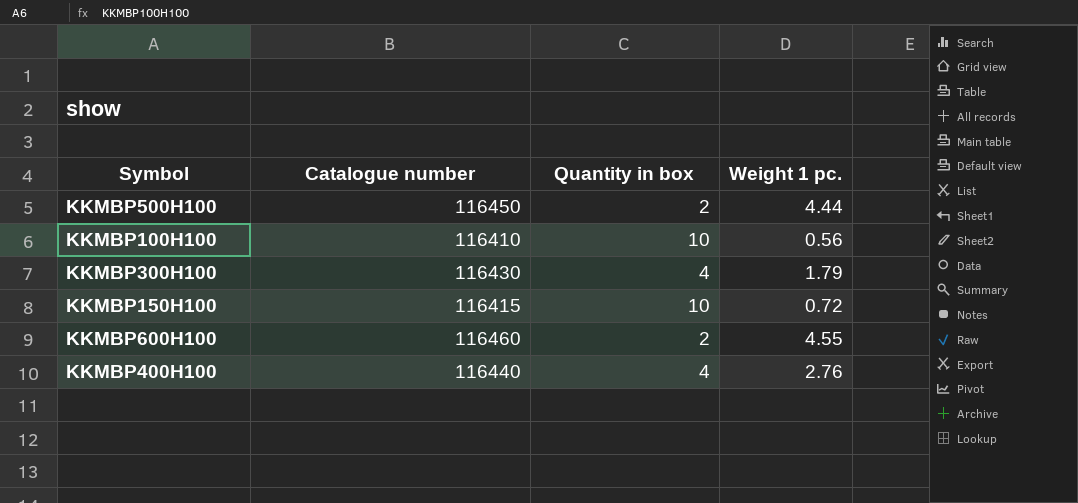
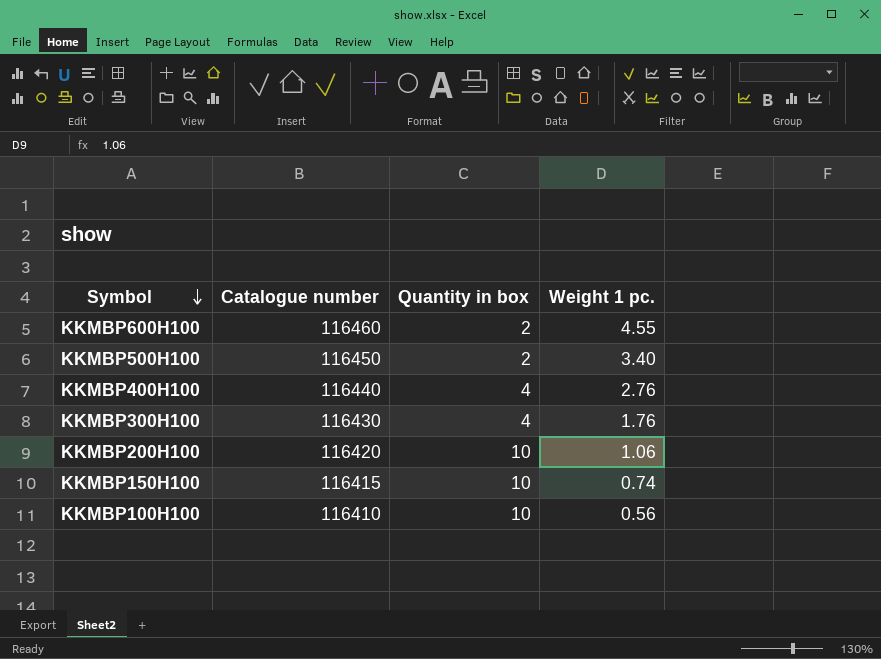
row order: none -> Symbol descending
KKMBP500H100 | Weight 1 pc.: 4.44 -> 3.40
KKMBP300H100 | Weight 1 pc.: 1.79 -> 1.76
row KKMBP200H100: none -> 116420 | 10 | 1.06
KKMBP150H100 | Weight 1 pc.: 0.72 -> 0.74

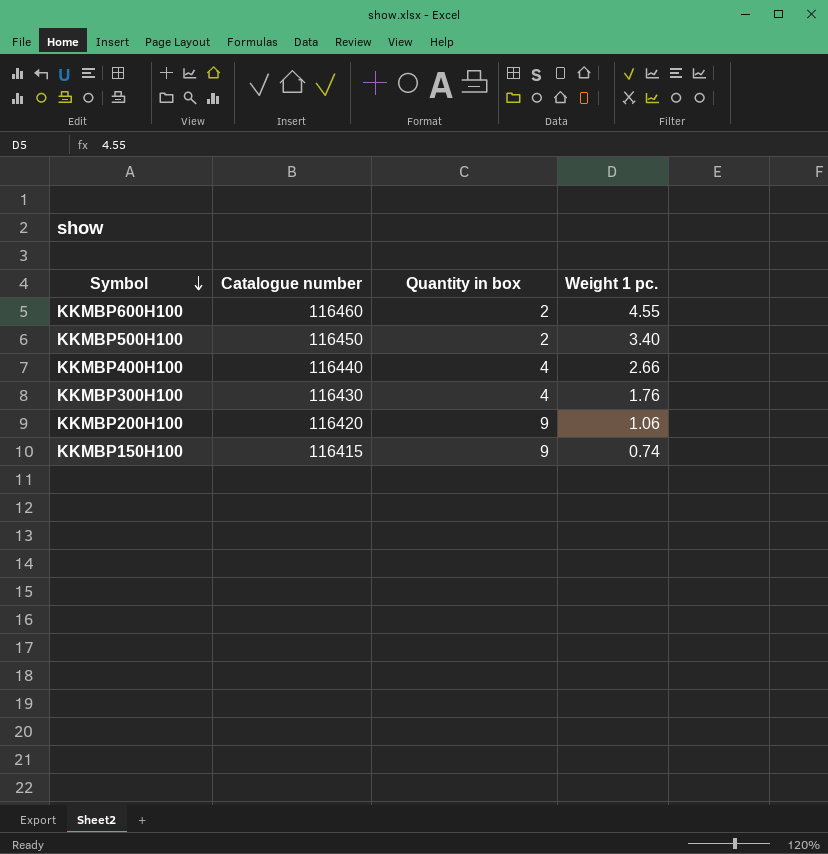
row KKMBP100H100: 116410 | 10 | 0.56 -> none
KKMBP400H100 | Weight 1 pc.: 2.76 -> 2.66
KKMBP200H100 | Quantity in box: 10 -> 9
KKMBP150H100 | Quantity in box: 10 -> 9

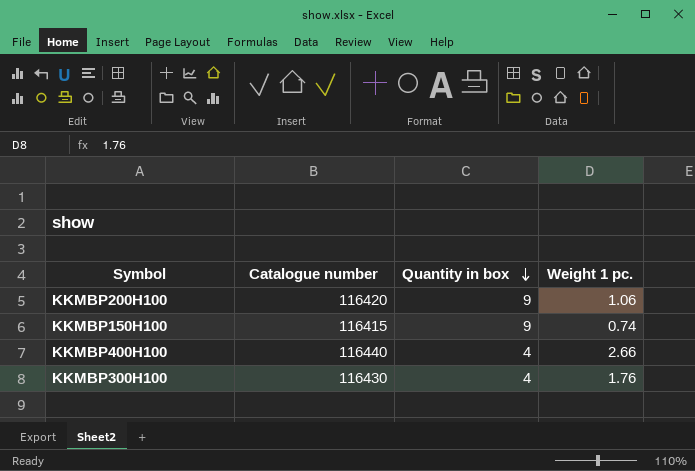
row order: Symbol descending -> Quantity in box descending
row KKMBP600H100: 116460 | 2 | 4.55 -> none
row KKMBP500H100: 116450 | 2 | 3.40 -> none

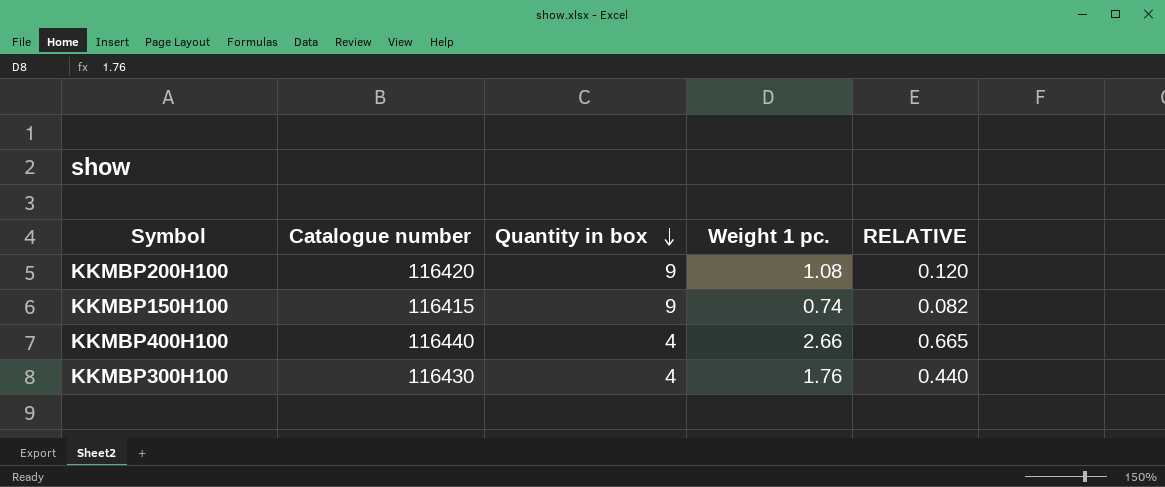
column RELATIVE | formula: none -> [Weight 1 pc.] / [Quantity in box]
KKMBP200H100 | Weight 1 pc.: 1.06 -> 1.08

